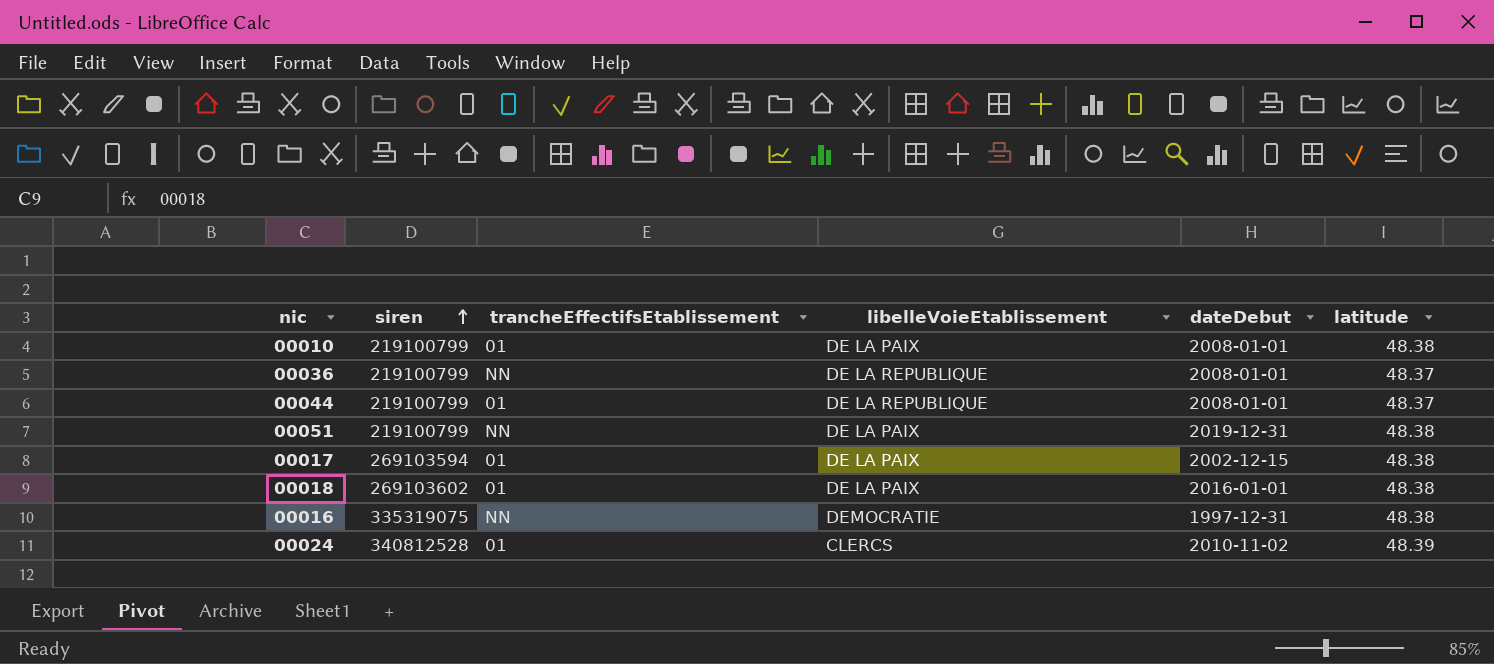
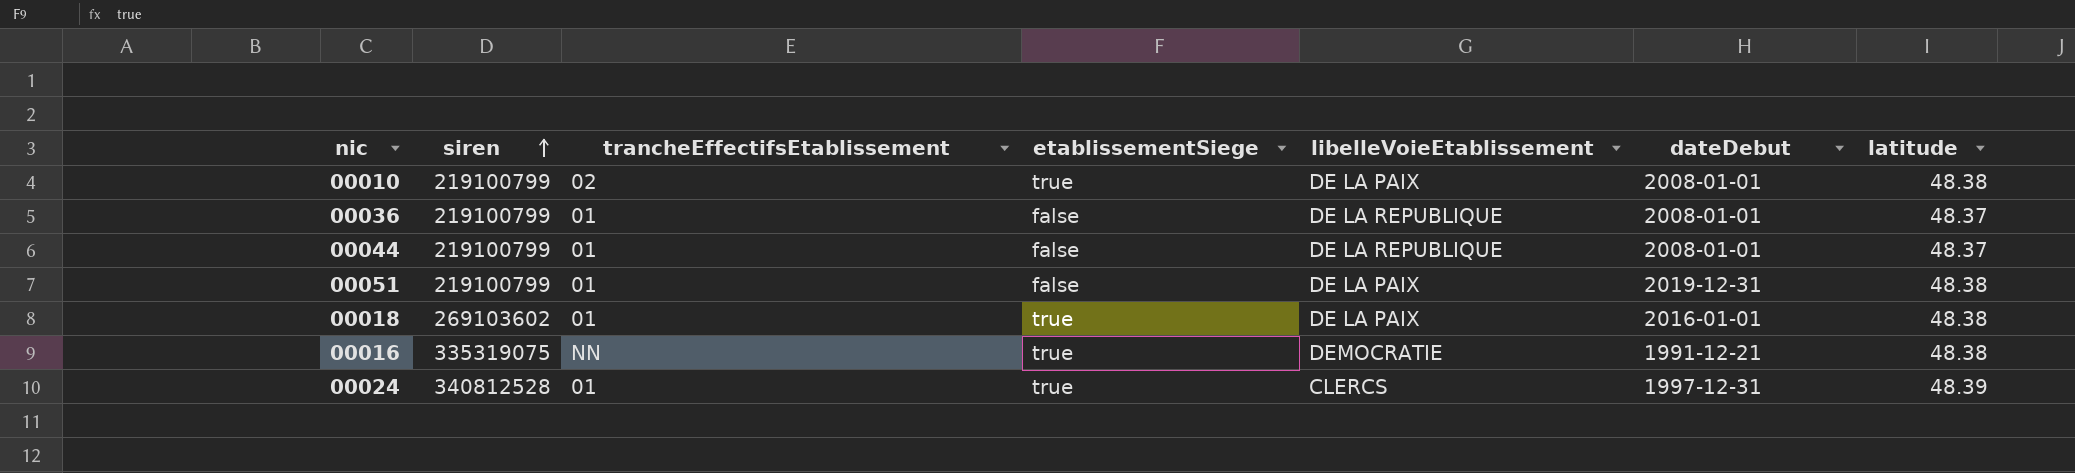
column etablissementSiege | position: none -> 4
row 00017: 269103594 | 01 | DE LA PAIX | 2002-12-15 | 48.38 -> none
00010 | trancheEffectifsEtablissement: 01 -> 02
00036 | trancheEffectifsEtablissement: NN -> 01
00051 | trancheEffectifsEtablissement: NN -> 01
00016 | dateDebut: 1997-12-31 -> 1991-12-21
00024 | dateDebut: 2010-11-02 -> 1997-12-31

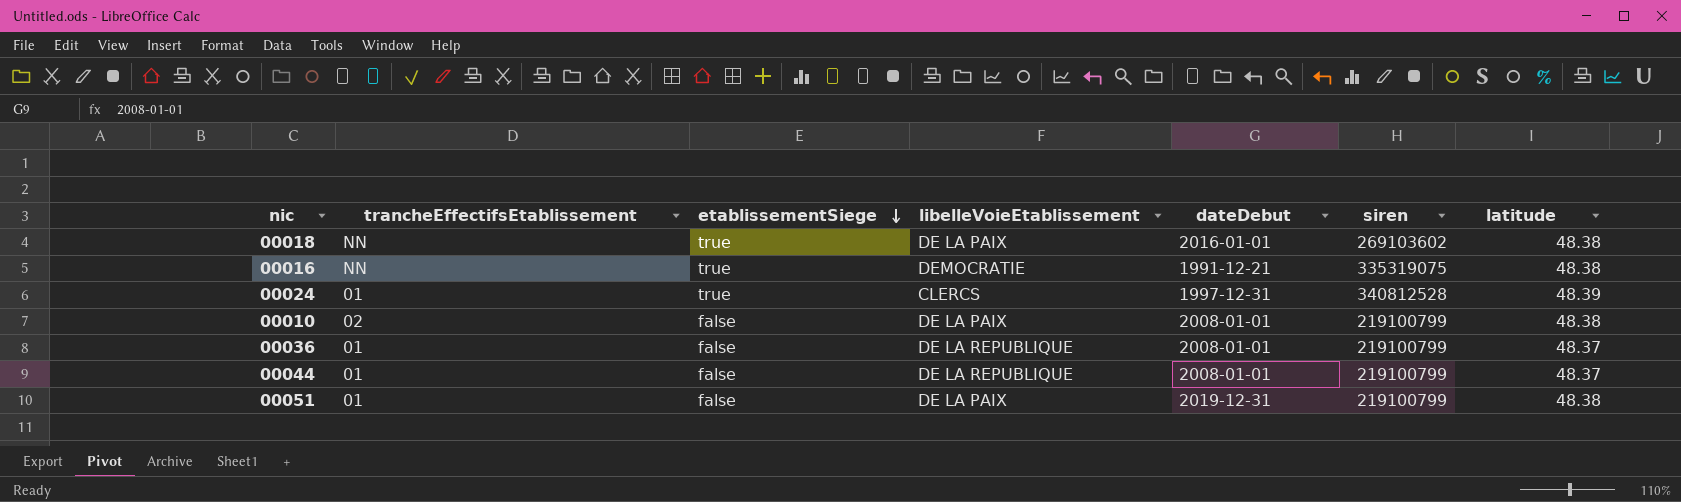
row order: siren ascending -> etablissementSiege descending
column siren | position: 2 -> 6
00018 | trancheEffectifsEtablissement: 01 -> NN
00010 | etablissementSiege: true -> false

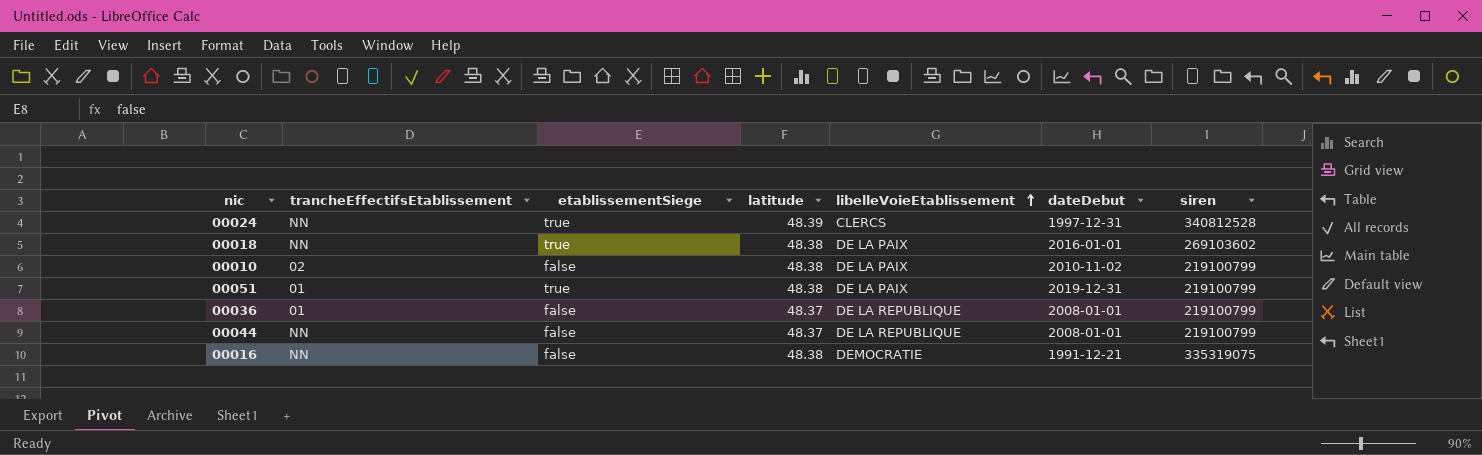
row order: etablissementSiege descending -> libelleVoieEtablissement ascending
column latitude | position: 7 -> 4
00024 | trancheEffectifsEtablissement: 01 -> NN
00010 | dateDebut: 2008-01-01 -> 2010-11-02
00051 | etablissementSiege: false -> true
00044 | trancheEffectifsEtablissement: 01 -> NN
00016 | etablissementSiege: true -> false

